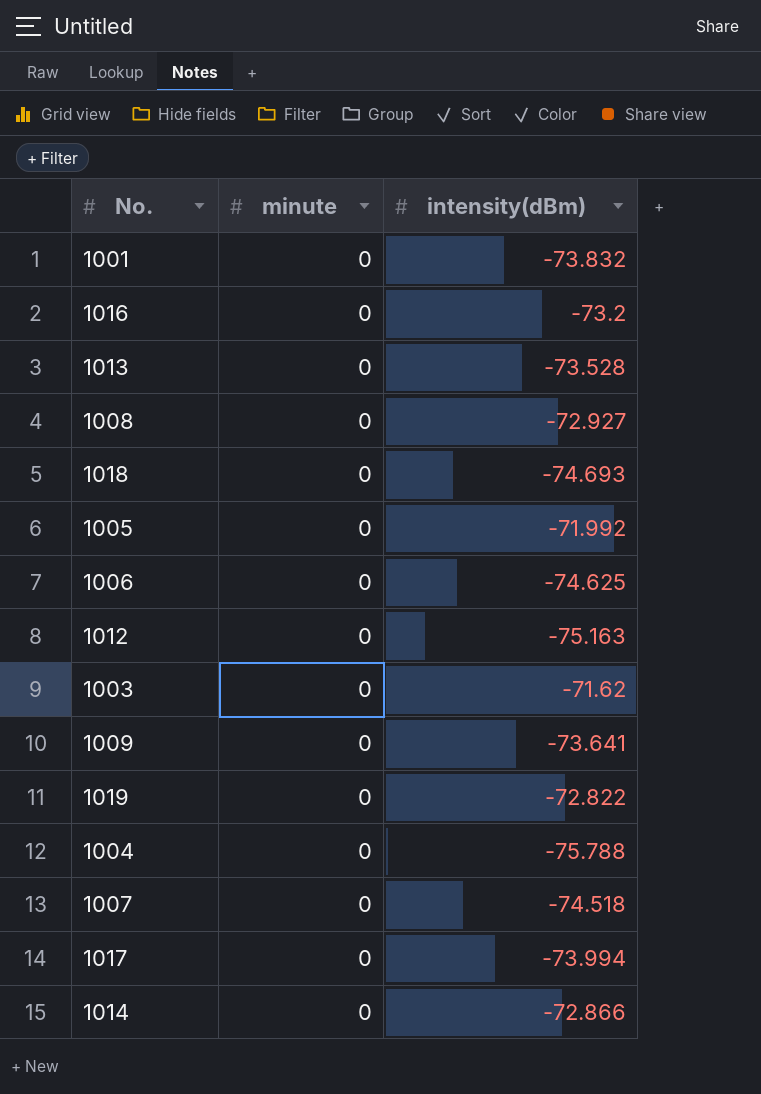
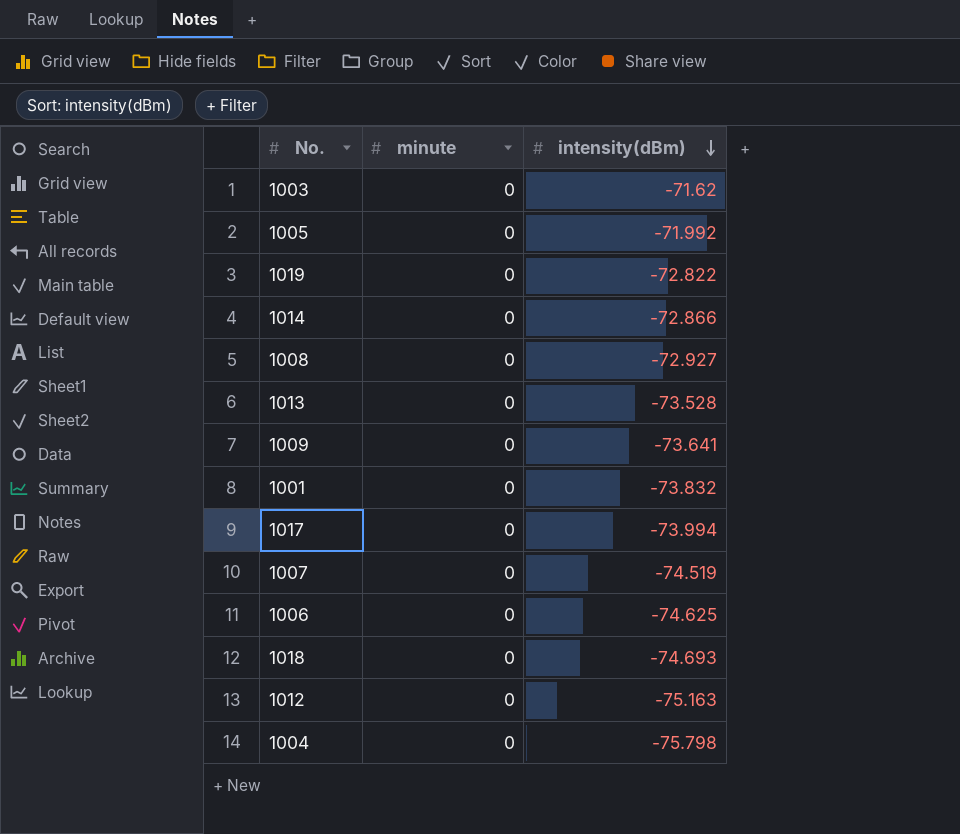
row order: none -> intensity(dBm) descending
row 1016: 0 | -73.2 -> none
1007 | intensity(dBm): -74.518 -> -74.519
1004 | intensity(dBm): -75.788 -> -75.798

